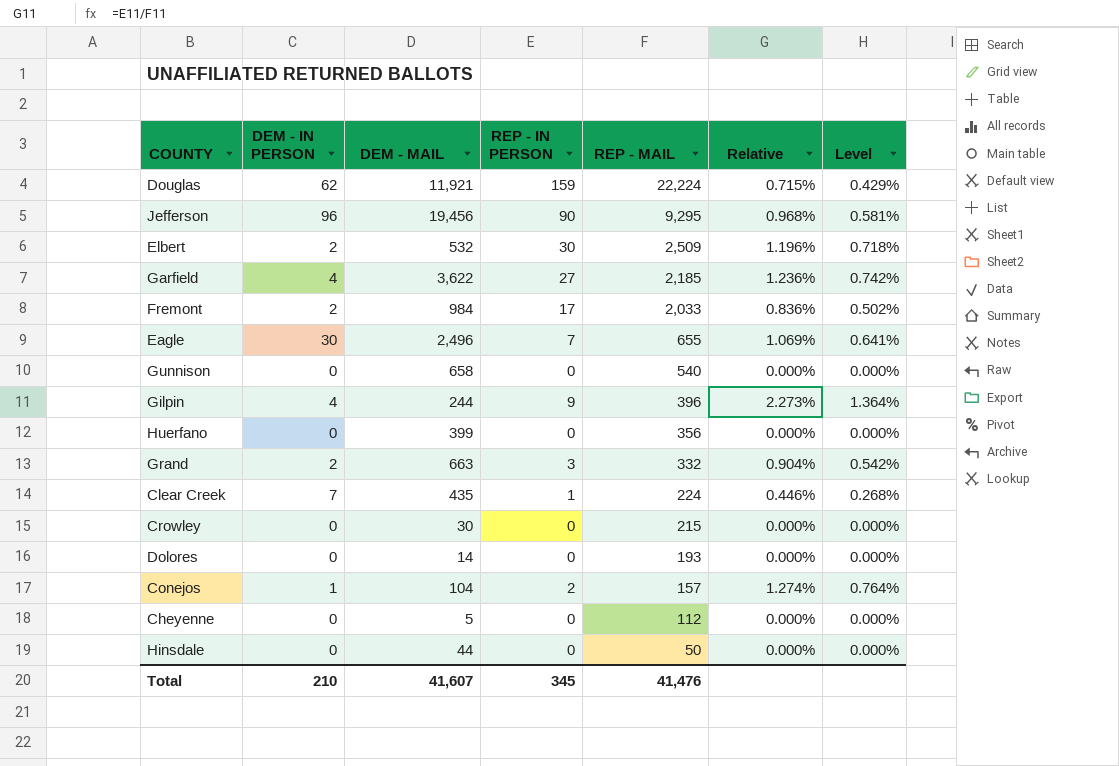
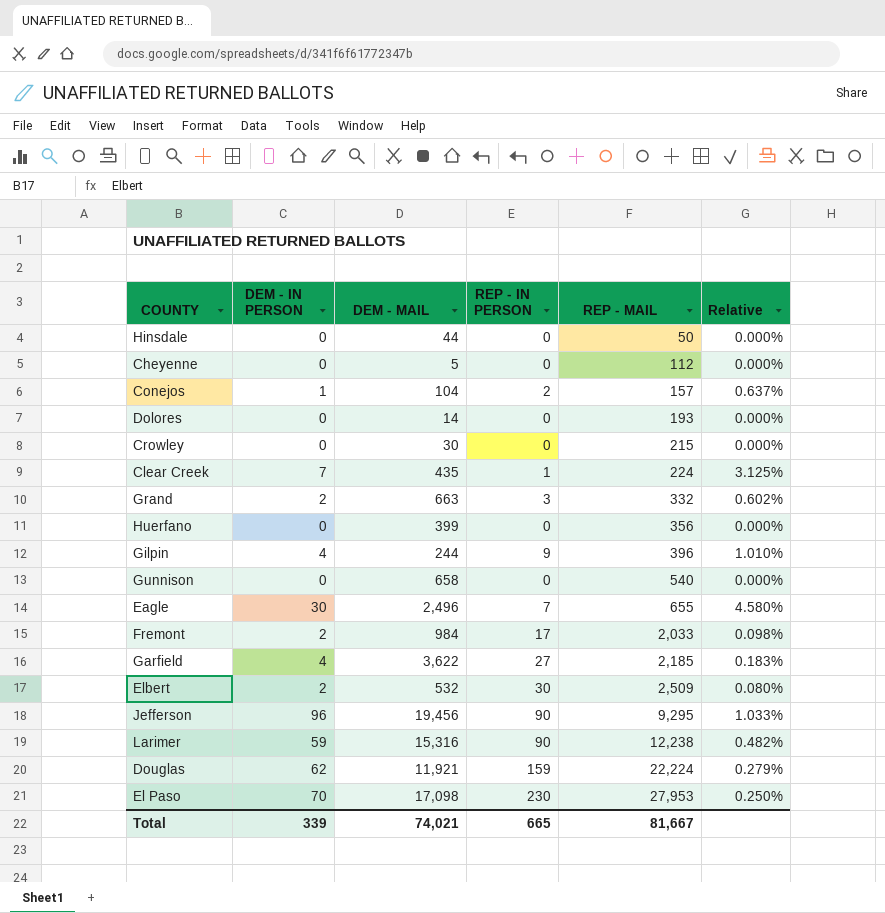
row order: REP - MAIL descending -> REP - MAIL ascending
column Level | formula: [Relative] * 0.6 -> none
column Relative | formula: [REP - IN PERSON] / [REP - MAIL] -> [DEM - IN PERSON] / [REP - MAIL]
row Larimer: none -> 59 | 15,316 | 90 | 12,238 | 0.482%
row El Paso: none -> 70 | 17,098 | 230 | 27,953 | 0.250%
Total | DEM - IN PERSON: 210 -> 339
Total | DEM - MAIL: 41,607 -> 74,021
Total | REP - IN PERSON: 345 -> 665
Total | REP - MAIL: 41,476 -> 81,667

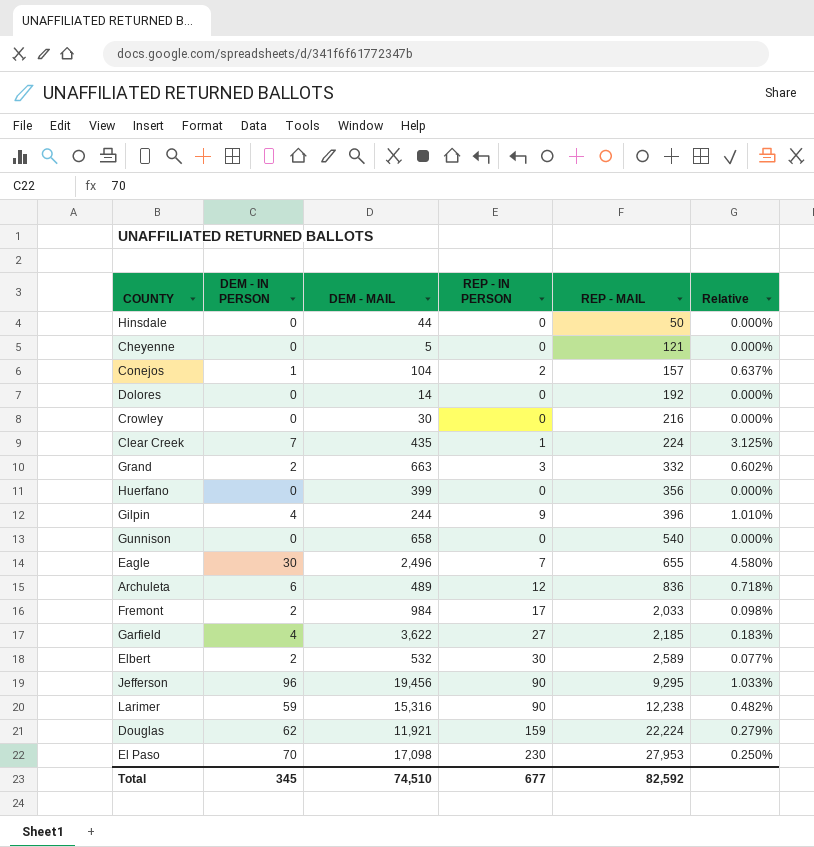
Cheyenne | REP - MAIL: 112 -> 121
Dolores | REP - MAIL: 193 -> 192
Crowley | REP - MAIL: 215 -> 216
row Archuleta: none -> 6 | 489 | 12 | 836 | 0.718%
Elbert | REP - MAIL: 2,509 -> 2,589
Elbert | Relative: 0.080% -> 0.077%
Total | DEM - IN PERSON: 339 -> 345
Total | DEM - MAIL: 74,021 -> 74,510
Total | REP - IN PERSON: 665 -> 677
Total | REP - MAIL: 81,667 -> 82,592

